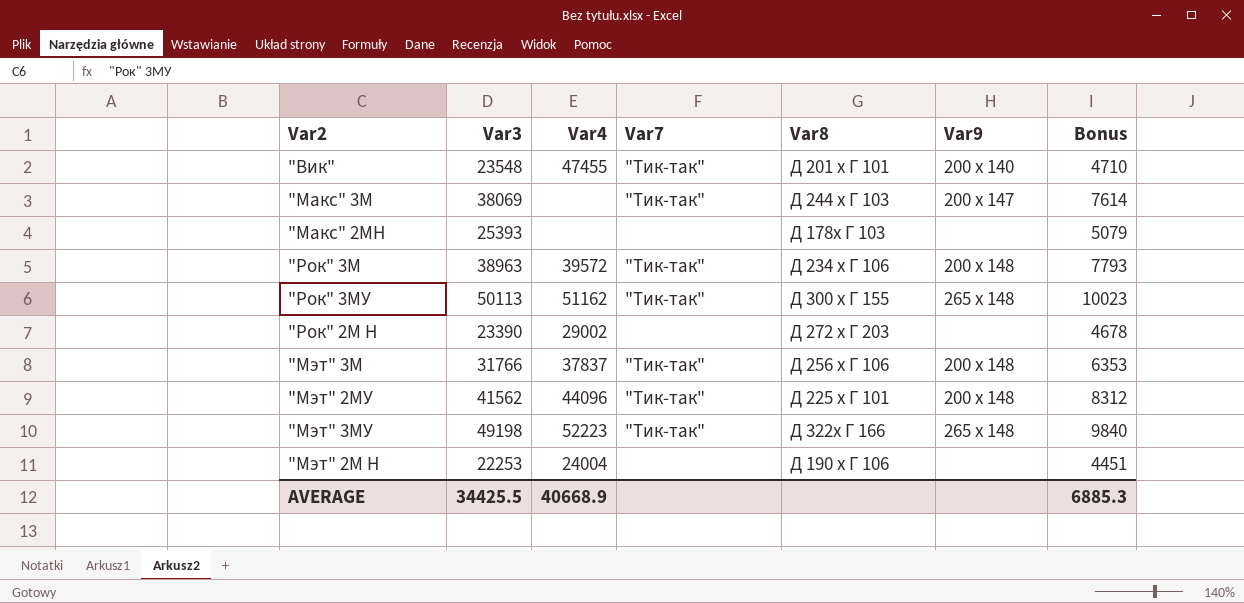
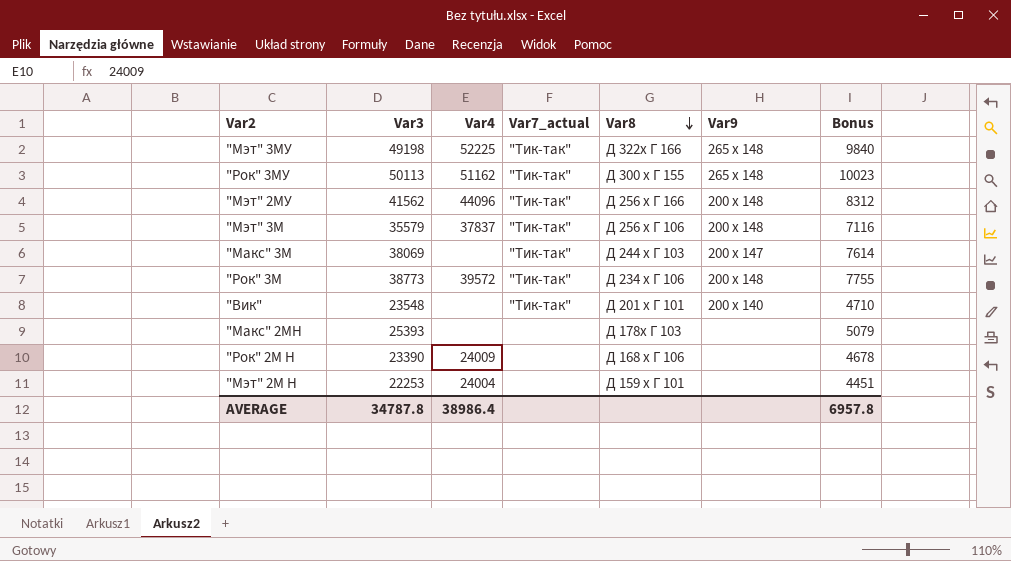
row order: none -> Var8 descending
column name: Var7 -> Var7_actual
"Мэт" 3МУ | Var4: 52223 -> 52225
"Мэт" 2МУ | Var8: Д 225 х Г 101 -> Д 256 х Г 166
"Мэт" 3М | Var3: 31766 -> 35579
"Мэт" 3М | Bonus: 6353 -> 7116
"Рок" 3М | Var3: 38963 -> 38773
"Рок" 3М | Bonus: 7793 -> 7755
"Вик" | Var4: 47455 -> none
"Рок" 2М Н | Var4: 29002 -> 24009
"Рок" 2М Н | Var8: Д 272 х Г 203 -> Д 168 х Г 106
"Мэт" 2М Н | Var8: Д 190 х Г 106 -> Д 159 х Г 101
AVERAGE | Var3: 34425.5 -> 34787.8
AVERAGE | Var4: 40668.9 -> 38986.4
AVERAGE | Bonus: 6885.3 -> 6957.8

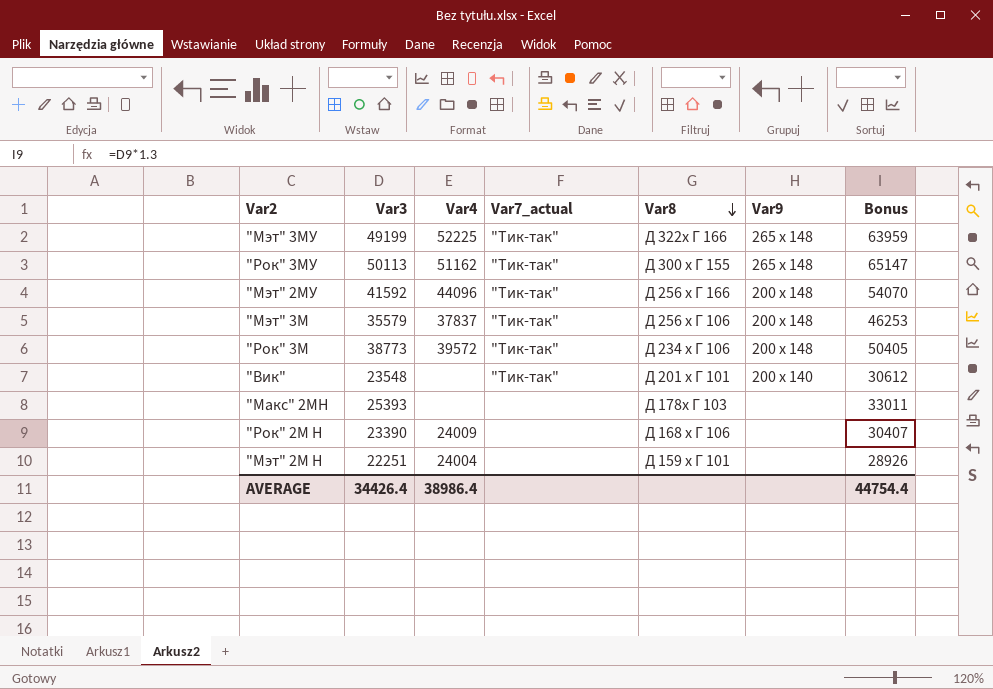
column Bonus | formula: [Var3] * 0.2 -> [Var3] * 1.3
row "Макс" 3М: 38069 | none | "Тик-так" | Д 244 х Г 103 | 200 х 147 | 7614 -> none
"Мэт" 3МУ | Var3: 49198 -> 49199
"Мэт" 2МУ | Var3: 41562 -> 41592
"Мэт" 2М Н | Var3: 22253 -> 22251
AVERAGE | Var3: 34787.8 -> 34426.4
AVERAGE | Bonus: 6957.8 -> 44754.4

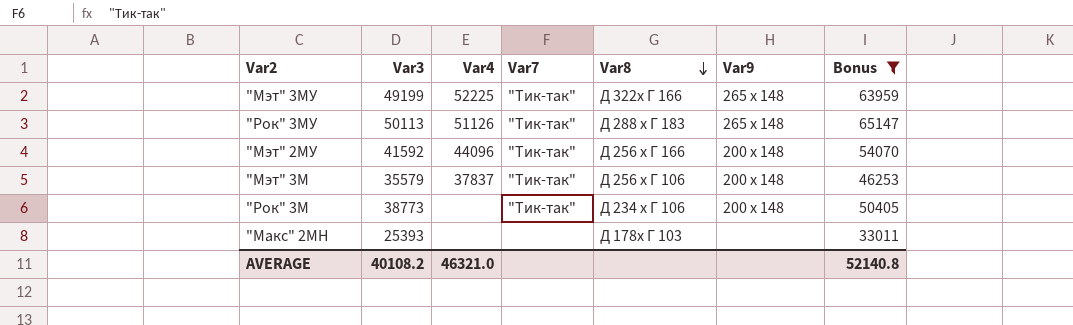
filter: none -> Bonus >= 33011
column name: Var7_actual -> Var7
"Рок" 3МУ | Var4: 51162 -> 51126
"Рок" 3МУ | Var8: Д 300 х Г 155 -> Д 288 х Г 183
"Рок" 3М | Var4: 39572 -> none
AVERAGE | Var3: 34426.4 -> 40108.2
AVERAGE | Var4: 38986.4 -> 46321.0
AVERAGE | Bonus: 44754.4 -> 52140.8

